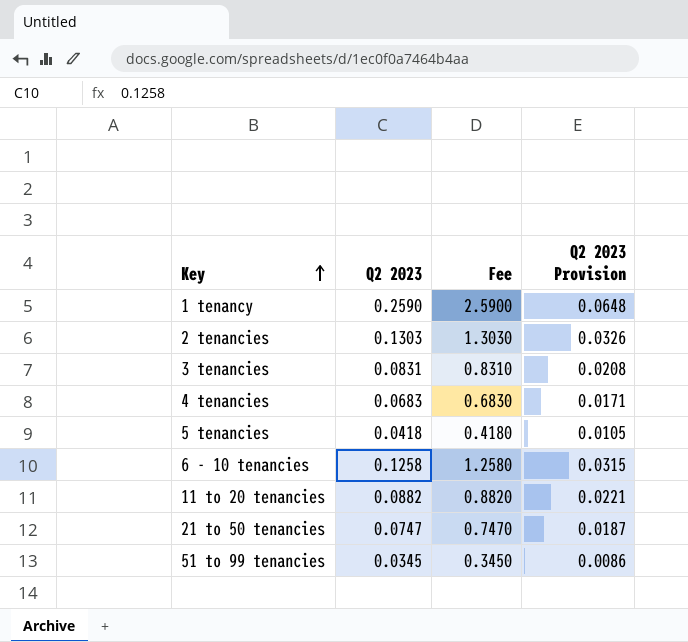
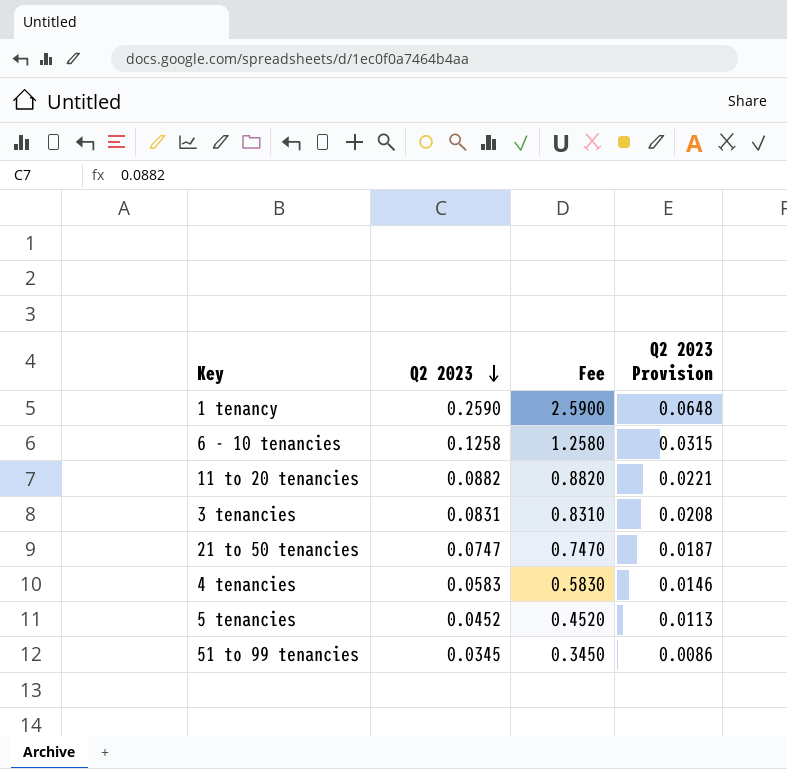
row order: Key ascending -> Q2 2023 descending
row 2 tenancies: 0.1303 | 1.3030 | 0.0326 -> none
4 tenancies | Q2 2023: 0.0683 -> 0.0583
4 tenancies | Fee: 0.6830 -> 0.5830
4 tenancies | Q2 2023 Provision: 0.0171 -> 0.0146
5 tenancies | Q2 2023: 0.0418 -> 0.0452
5 tenancies | Fee: 0.4180 -> 0.4520
5 tenancies | Q2 2023 Provision: 0.0105 -> 0.0113

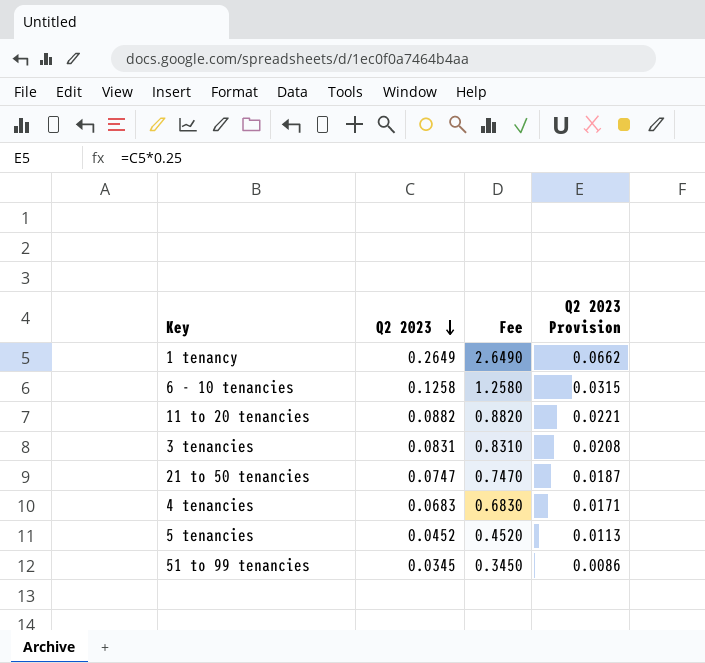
1 tenancy | Q2 2023: 0.2590 -> 0.2649
1 tenancy | Fee: 2.5900 -> 2.6490
1 tenancy | Q2 2023 Provision: 0.0648 -> 0.0662
4 tenancies | Q2 2023: 0.0583 -> 0.0683
4 tenancies | Fee: 0.5830 -> 0.6830
4 tenancies | Q2 2023 Provision: 0.0146 -> 0.0171

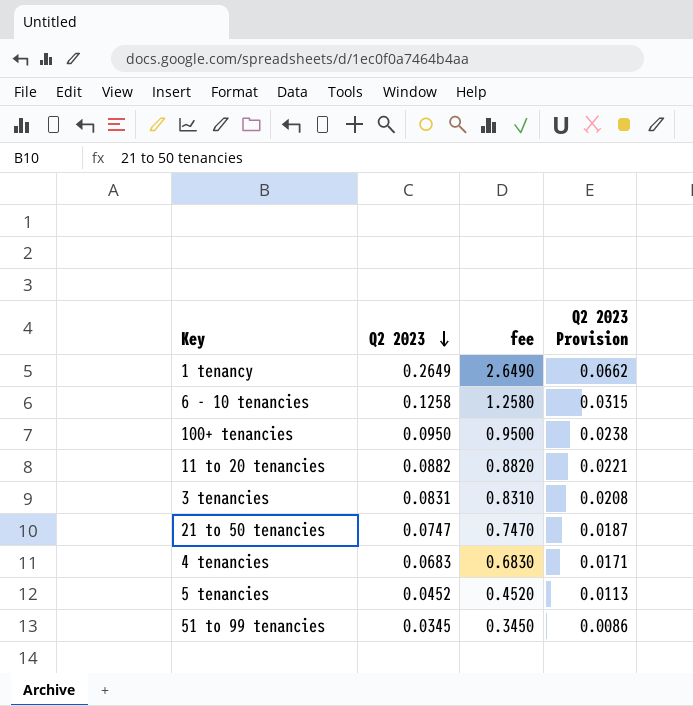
column name: Fee -> fee
row 100+ tenancies: none -> 0.0950 | 0.9500 | 0.0238

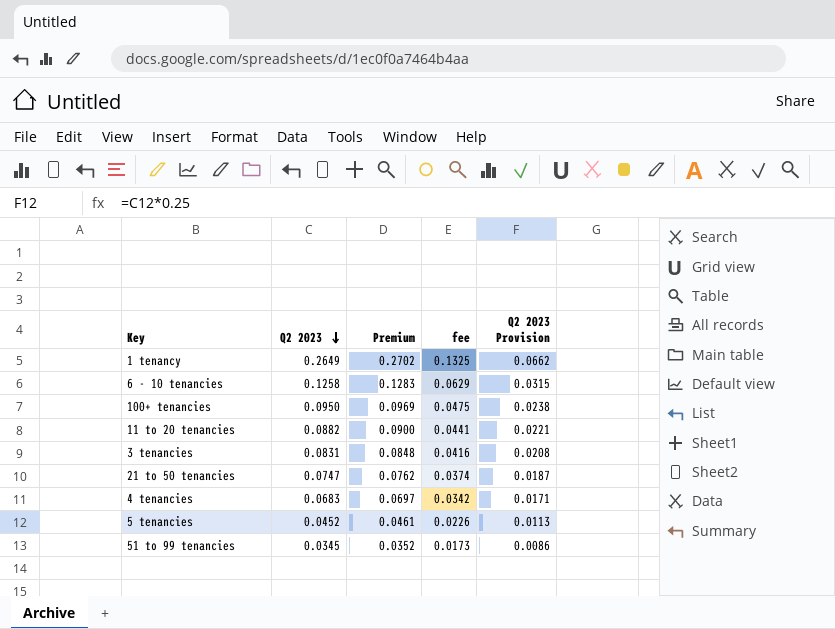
column Premium | formula: none -> [Q2 2023] * 1.02
column fee | formula: [Q2 2023] * 10 -> [Q2 2023] * 0.5

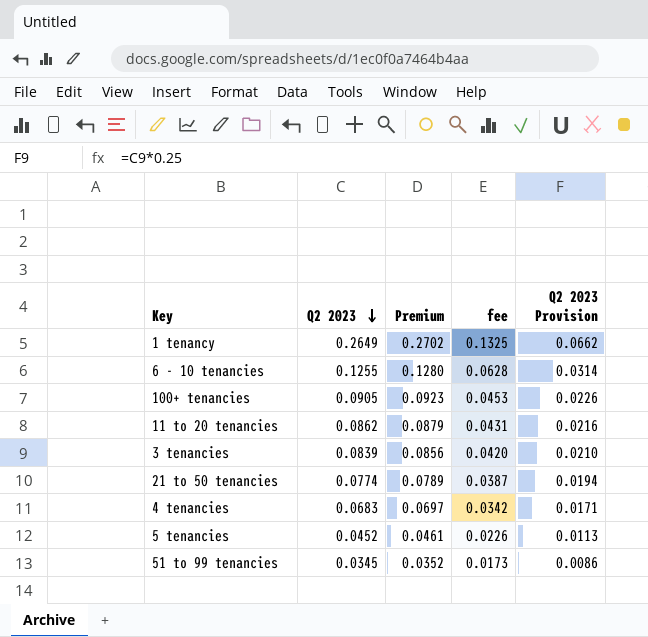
6 - 10 tenancies | Q2 2023: 0.1258 -> 0.1255
6 - 10 tenancies | Premium: 0.1283 -> 0.1280
6 - 10 tenancies | fee: 0.0629 -> 0.0628
6 - 10 tenancies | Q2 2023 Provision: 0.0315 -> 0.0314
100+ tenancies | Q2 2023: 0.0950 -> 0.0905
100+ tenancies | Premium: 0.0969 -> 0.0923
100+ tenancies | fee: 0.0475 -> 0.0453
100+ tenancies | Q2 2023 Provision: 0.0238 -> 0.0226
11 to 20 tenancies | Q2 2023: 0.0882 -> 0.0862
11 to 20 tenancies | Premium: 0.0900 -> 0.0879
11 to 20 tenancies | fee: 0.0441 -> 0.0431
11 to 20 tenancies | Q2 2023 Provision: 0.0221 -> 0.0216
3 tenancies | Q2 2023: 0.0831 -> 0.0839
3 tenancies | Premium: 0.0848 -> 0.0856
3 tenancies | fee: 0.0416 -> 0.0420
3 tenancies | Q2 2023 Provision: 0.0208 -> 0.0210
21 to 50 tenancies | Q2 2023: 0.0747 -> 0.0774
21 to 50 tenancies | Premium: 0.0762 -> 0.0789
21 to 50 tenancies | fee: 0.0374 -> 0.0387
21 to 50 tenancies | Q2 2023 Provision: 0.0187 -> 0.0194

